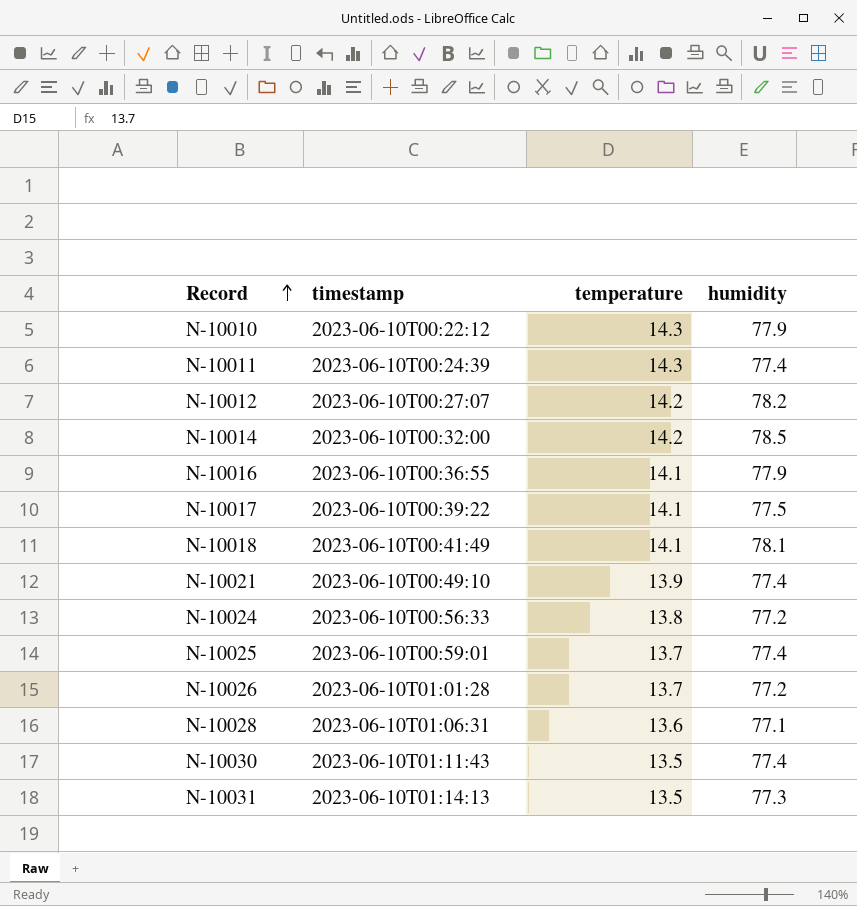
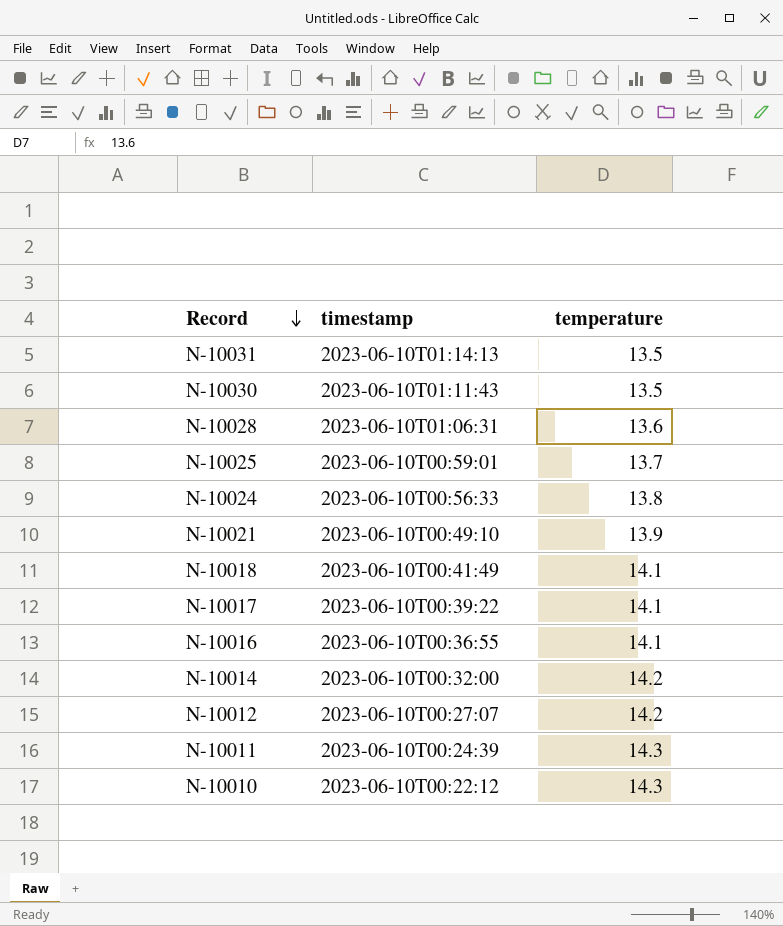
row order: Record ascending -> Record descending
column humidity | position: 4 -> none
row N-10026: 2023-06-10T01:01:28 | 13.7 | 77.2 -> none

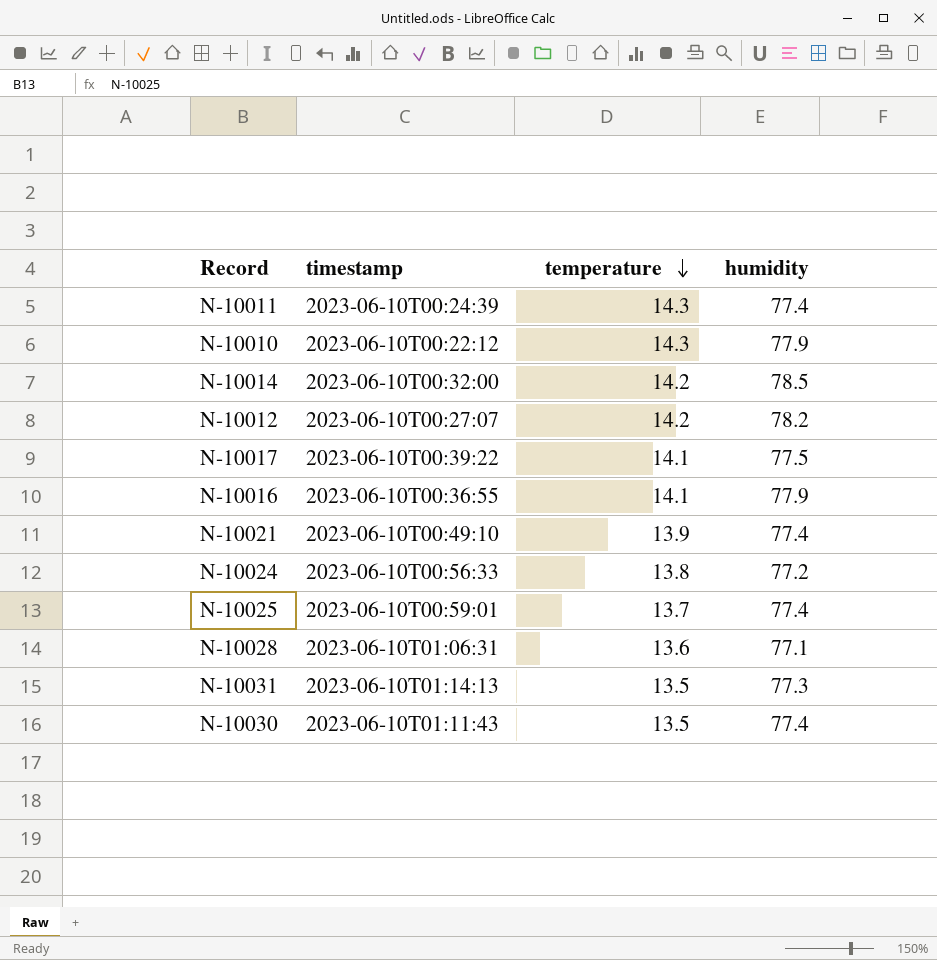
row order: Record descending -> temperature descending
column humidity | position: none -> 4
row N-10018: 2023-06-10T00:41:49 | 14.1 -> none

